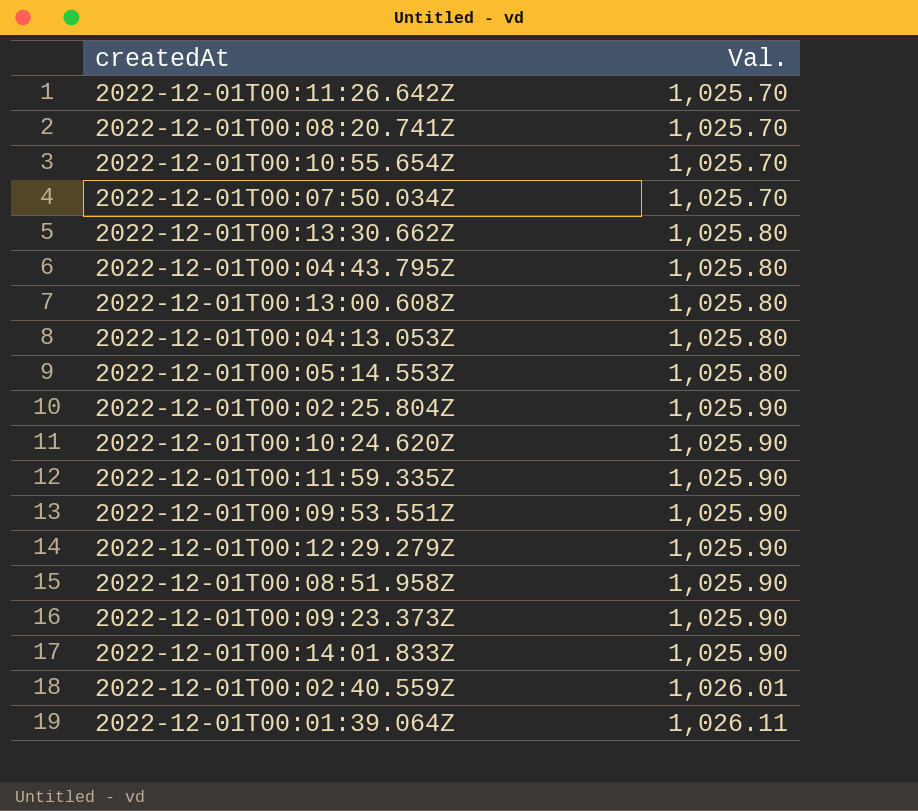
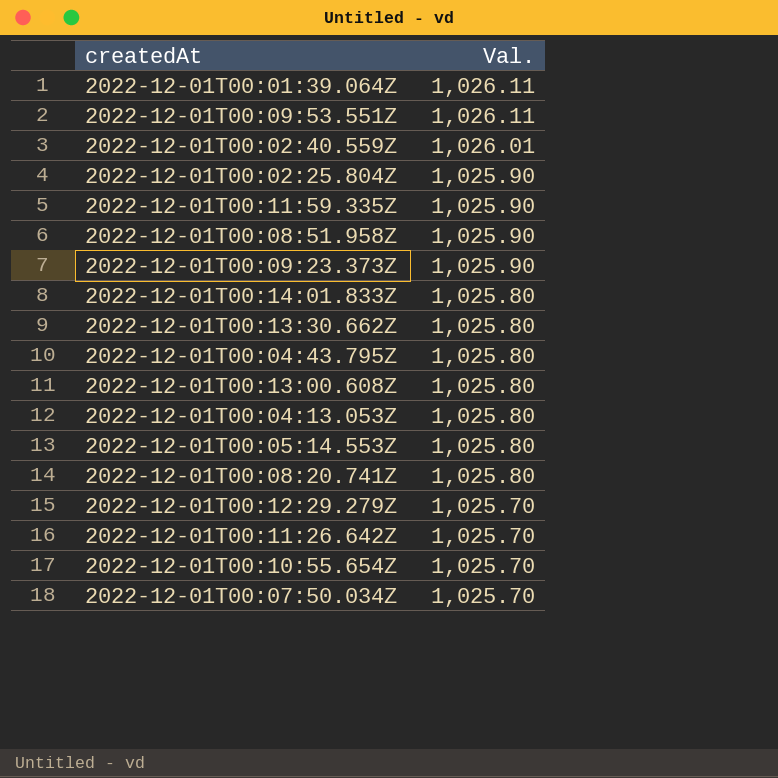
row order: Val. ascending -> Val. descending
row 2022-12-01T00:10:24.620Z: 1,025.90 -> none
2022-12-01T00:09:53.551Z | Val.: 1,025.90 -> 1,026.11
2022-12-01T00:14:01.833Z | Val.: 1,025.90 -> 1,025.80
2022-12-01T00:08:20.741Z | Val.: 1,025.70 -> 1,025.80
2022-12-01T00:12:29.279Z | Val.: 1,025.90 -> 1,025.70

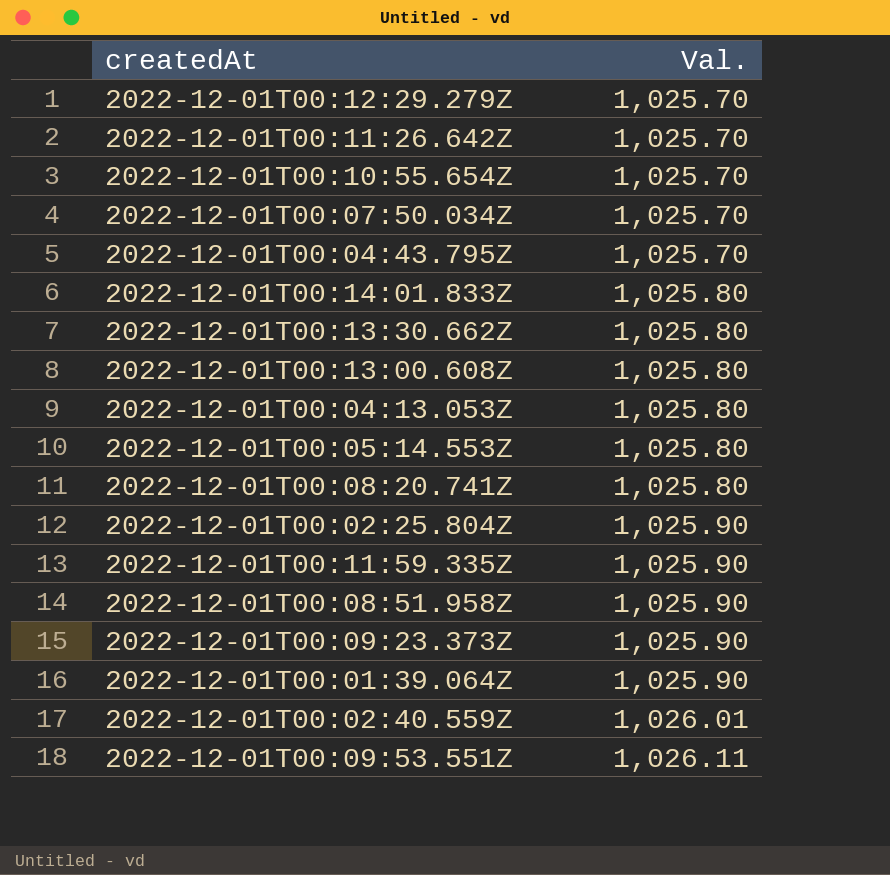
row order: Val. descending -> Val. ascending
2022-12-01T00:04:43.795Z | Val.: 1,025.80 -> 1,025.70
2022-12-01T00:01:39.064Z | Val.: 1,026.11 -> 1,025.90

